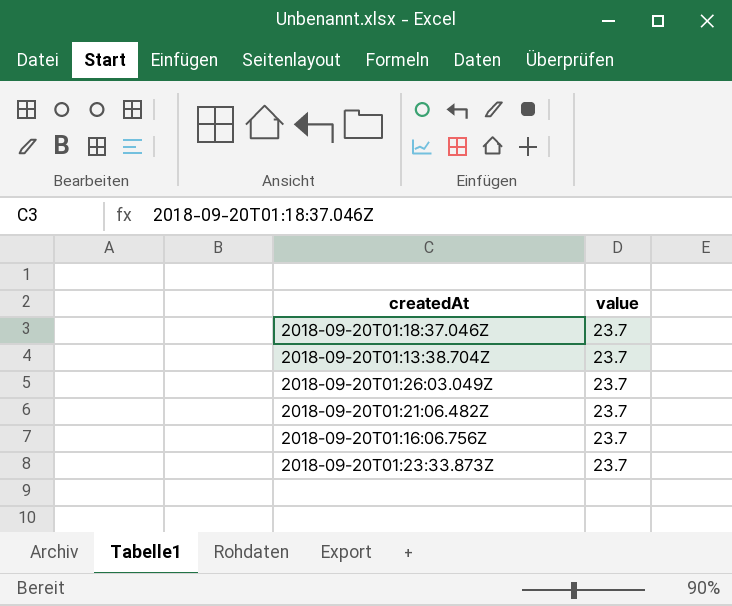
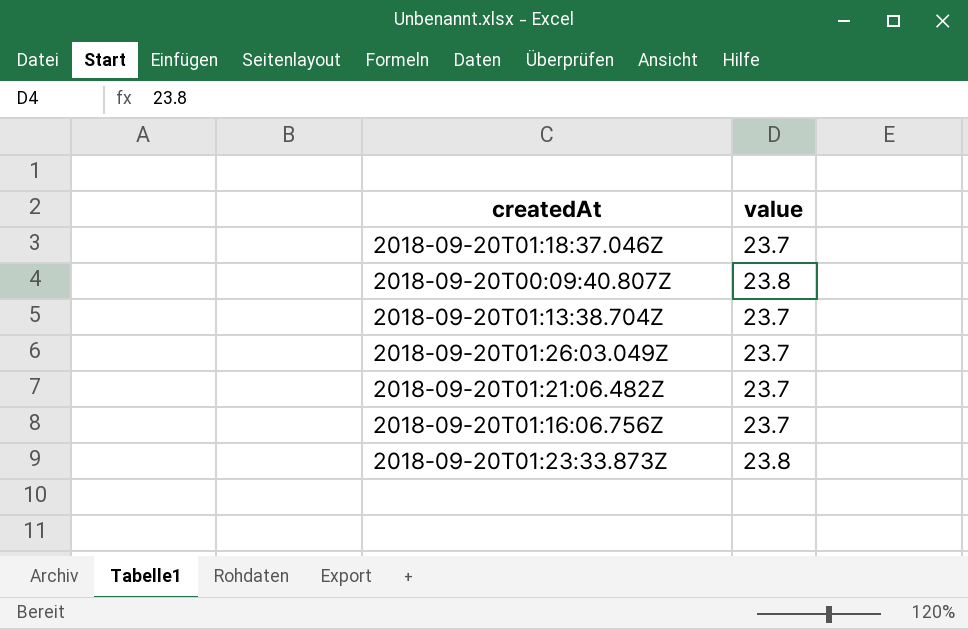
row 2018-09-20T00:09:40.807Z: none -> 23.8
2018-09-20T01:23:33.873Z | value: 23.7 -> 23.8

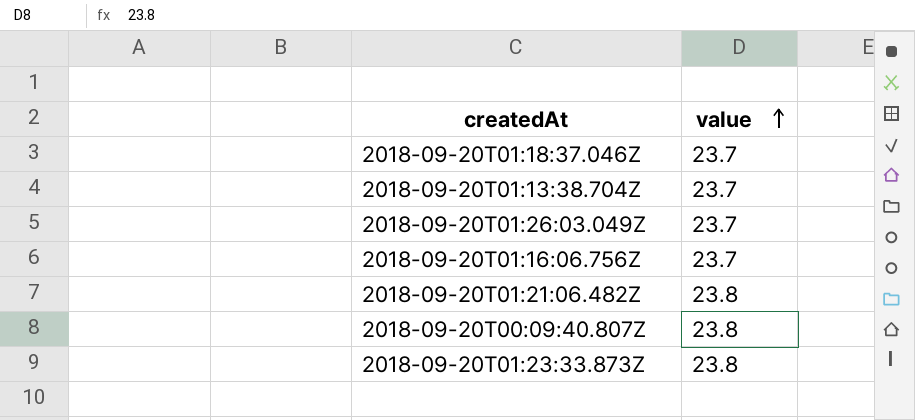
row order: none -> value ascending
2018-09-20T01:21:06.482Z | value: 23.7 -> 23.8

